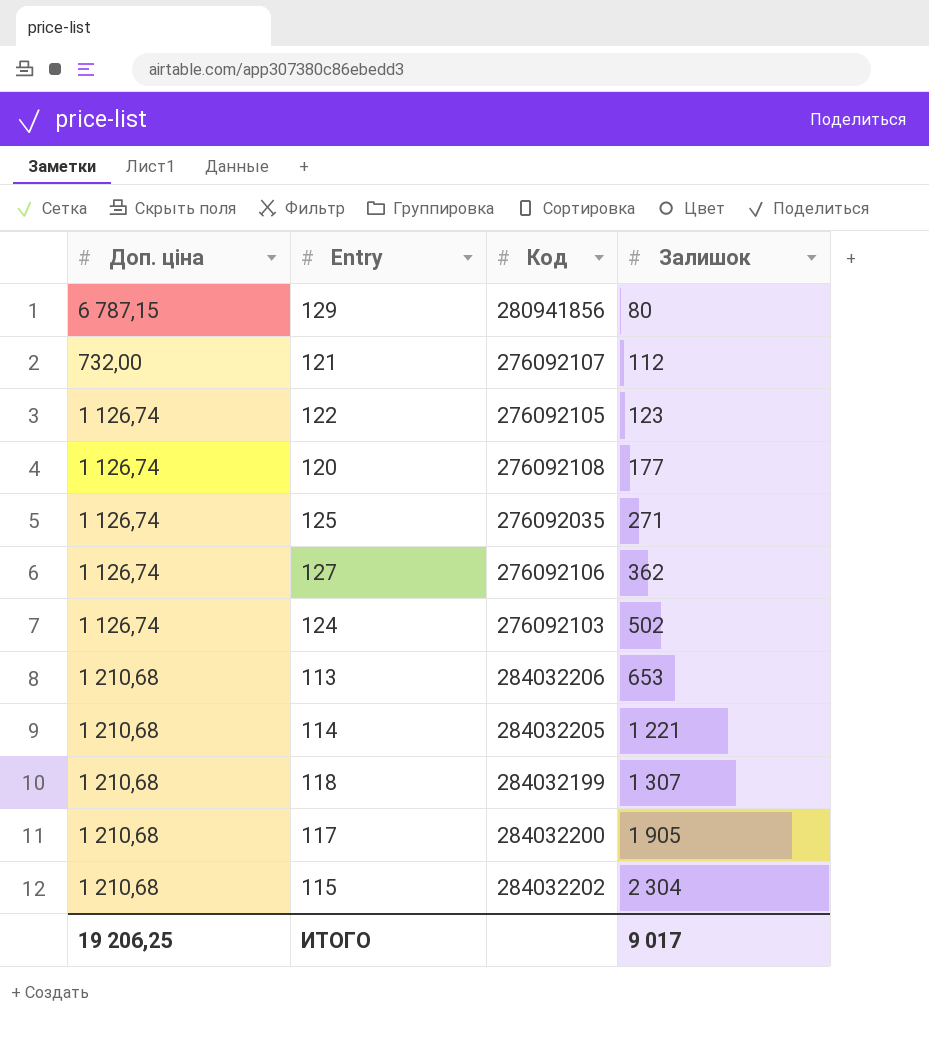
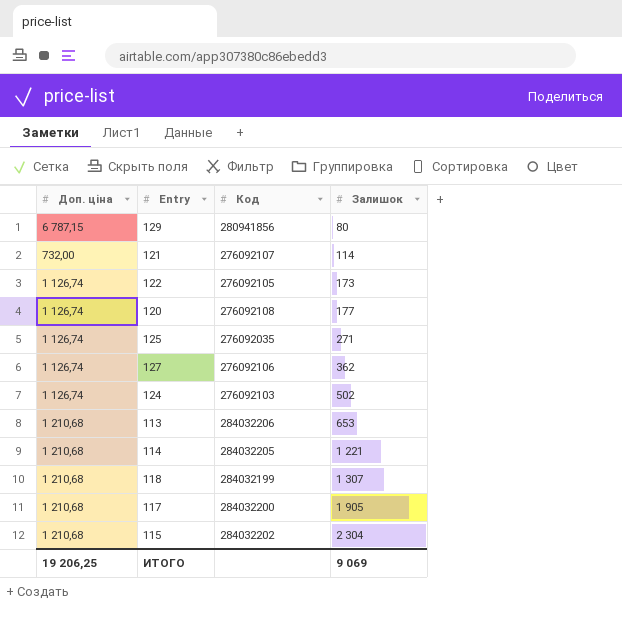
121 | Залишок: 112 -> 114
122 | Залишок: 123 -> 173
ИТОГО | Залишок: 9 017 -> 9 069

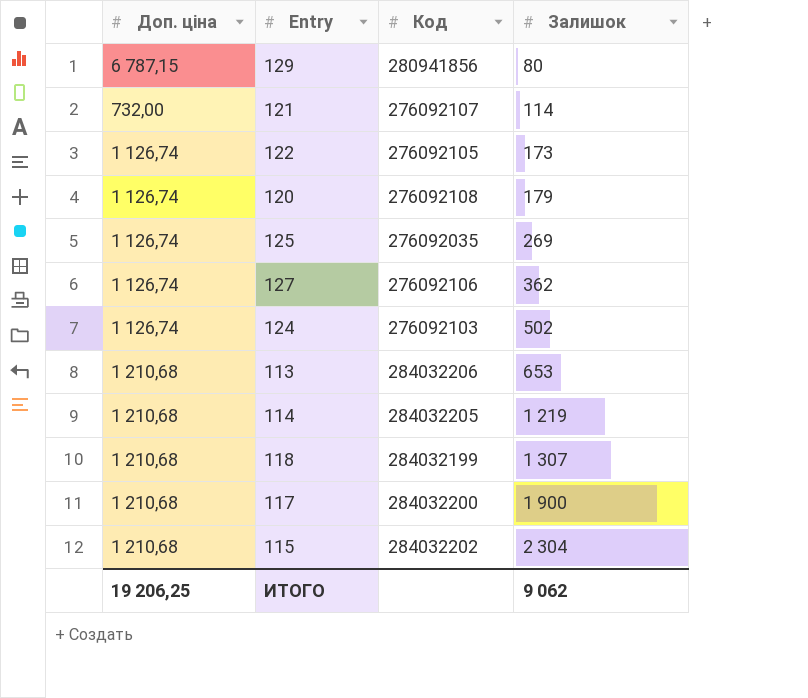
120 | Залишок: 177 -> 179
125 | Залишок: 271 -> 269
114 | Залишок: 1 221 -> 1 219
117 | Залишок: 1 905 -> 1 900
ИТОГО | Залишок: 9 069 -> 9 062

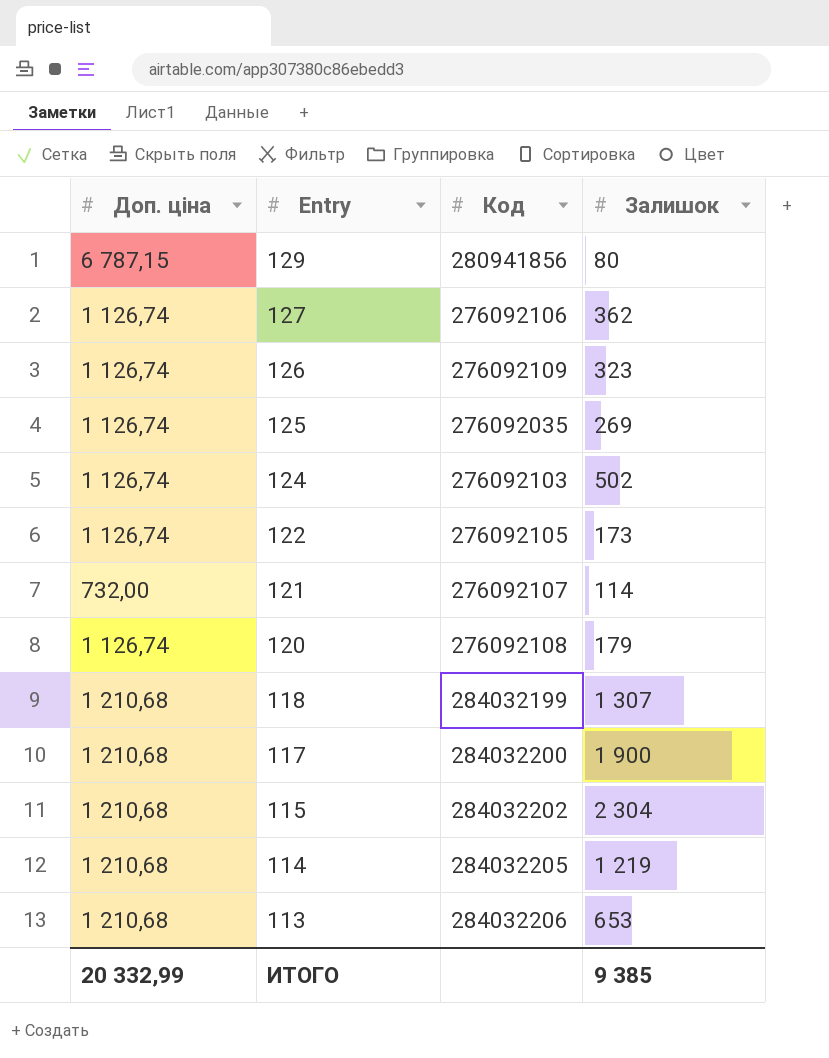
row order: Залишок ascending -> Entry descending
row 126: none -> 1 126,74 | 276092109 | 323
ИТОГО | Доп. ціна: 19 206,25 -> 20 332,99
ИТОГО | Залишок: 9 062 -> 9 385

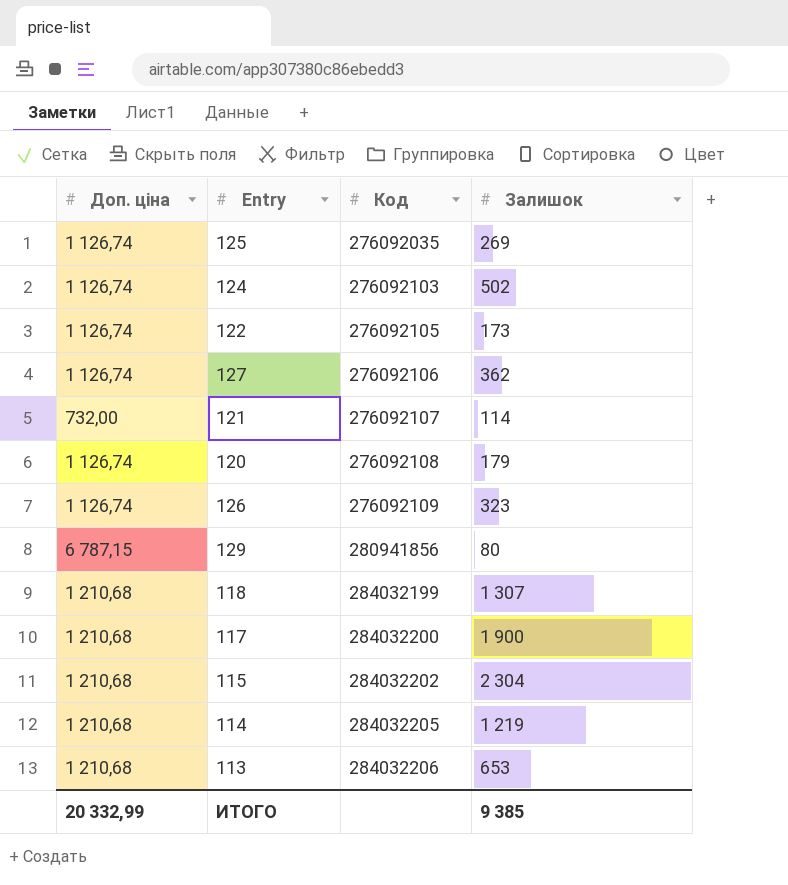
row order: Entry descending -> Код ascending

